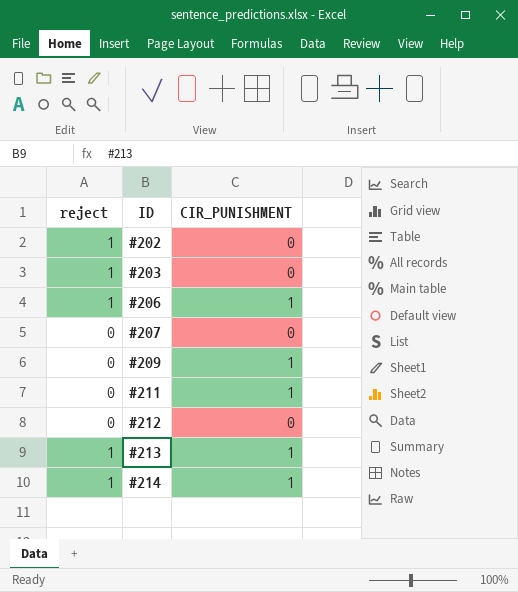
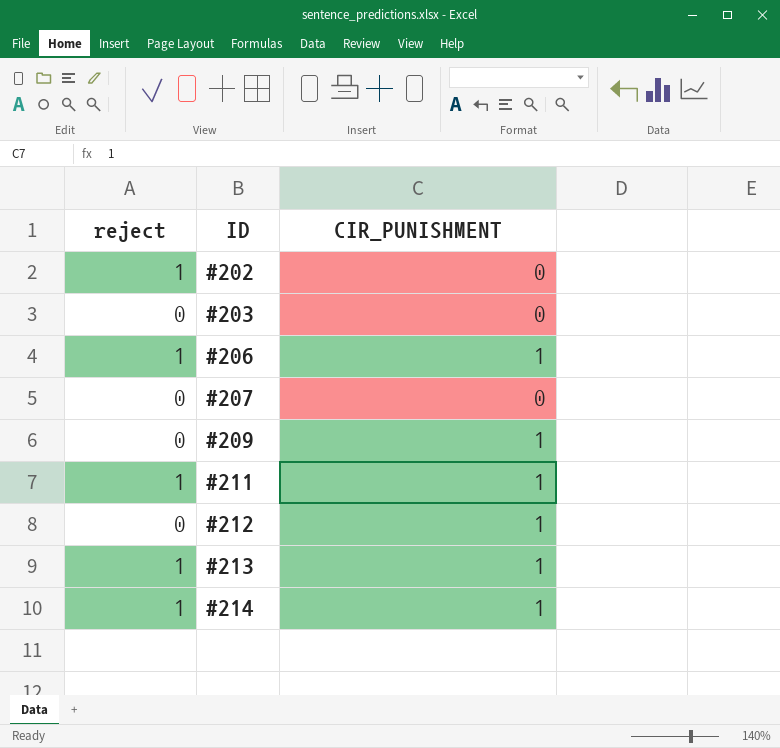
#203 | reject: 1 -> 0
#211 | reject: 0 -> 1
#212 | CIR_PUNISHMENT: 0 -> 1

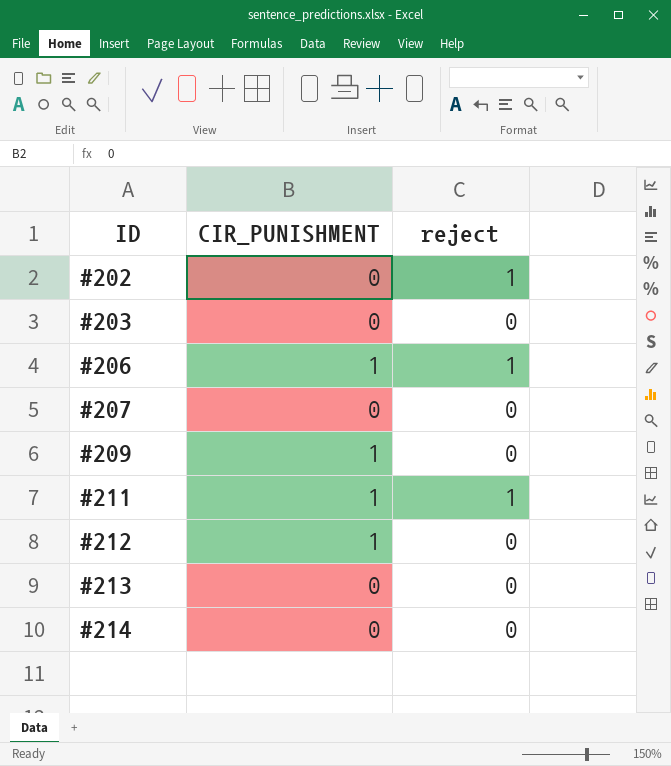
column reject | position: 1 -> 3
#213 | CIR_PUNISHMENT: 1 -> 0
#213 | reject: 1 -> 0
#214 | CIR_PUNISHMENT: 1 -> 0
#214 | reject: 1 -> 0

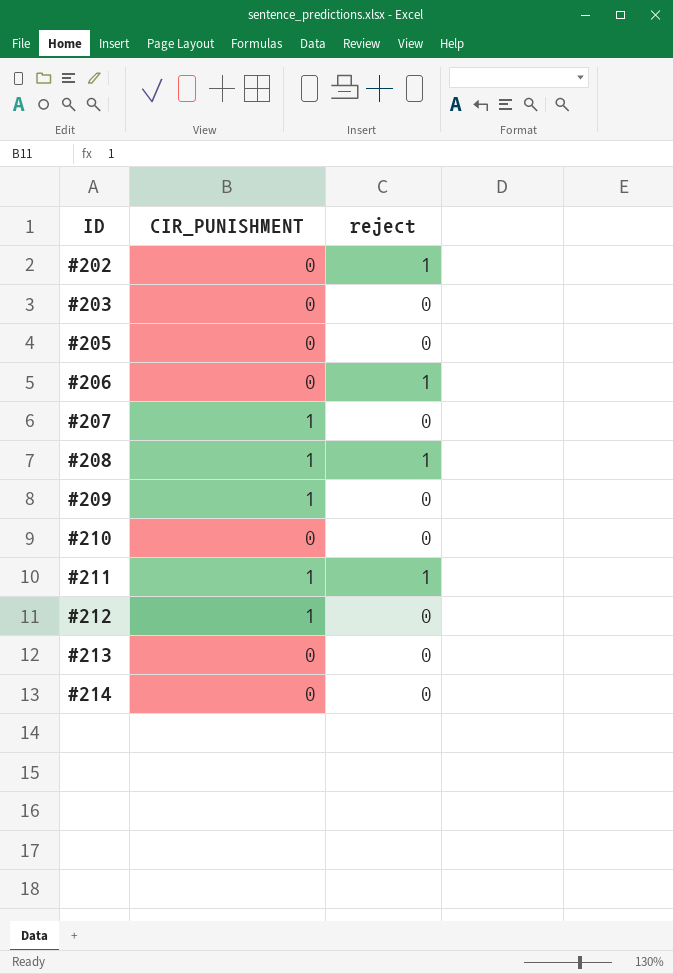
row #205: none -> 0 | 0
#206 | CIR_PUNISHMENT: 1 -> 0
#207 | CIR_PUNISHMENT: 0 -> 1
row #208: none -> 1 | 1
row #210: none -> 0 | 0

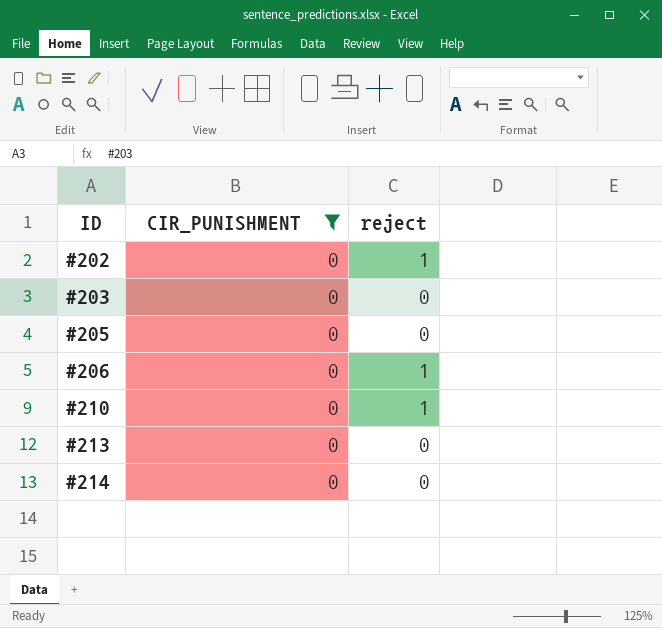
filter: none -> CIR_PUNISHMENT = 0
#210 | reject: 0 -> 1

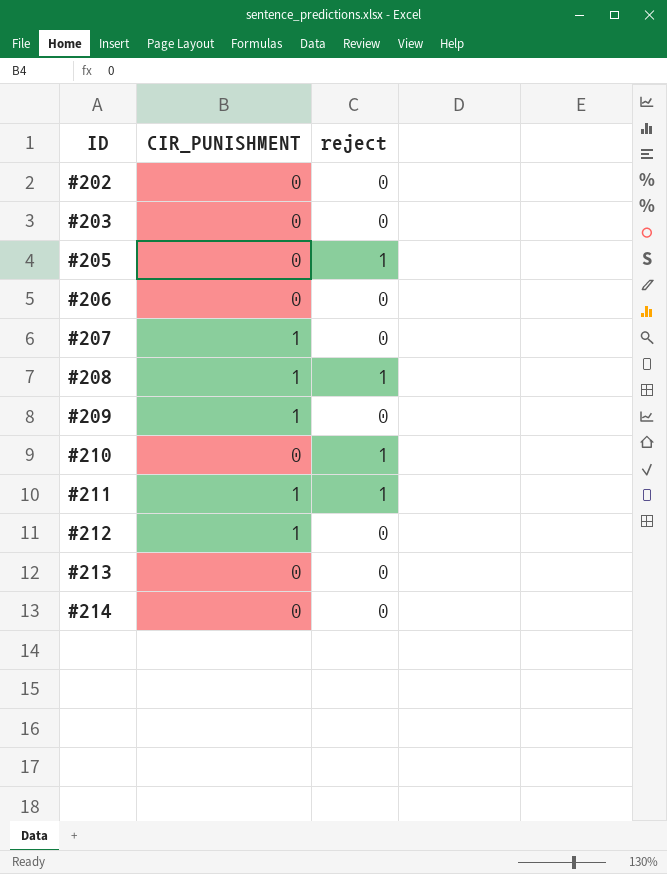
filter: CIR_PUNISHMENT = 0 -> none
#202 | reject: 1 -> 0
#205 | reject: 0 -> 1
#206 | reject: 1 -> 0

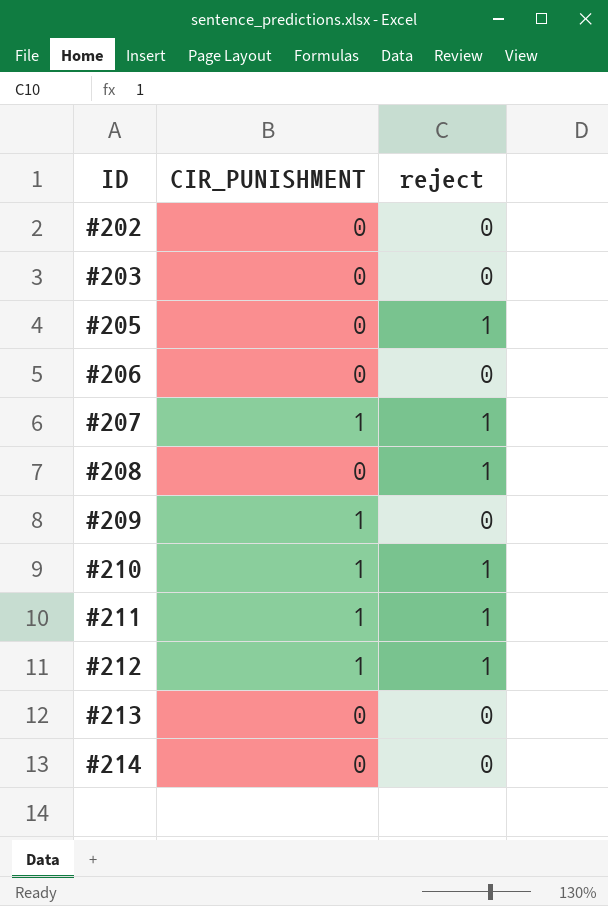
#207 | reject: 0 -> 1
#208 | CIR_PUNISHMENT: 1 -> 0
#210 | CIR_PUNISHMENT: 0 -> 1
#212 | reject: 0 -> 1

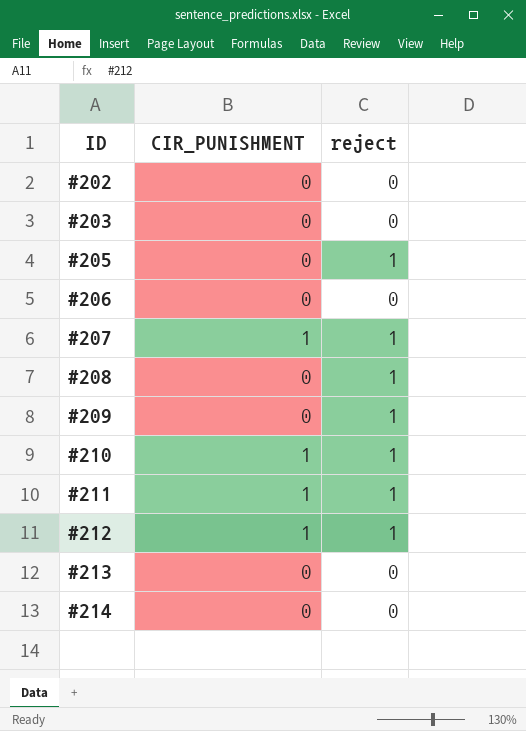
#209 | CIR_PUNISHMENT: 1 -> 0
#209 | reject: 0 -> 1

